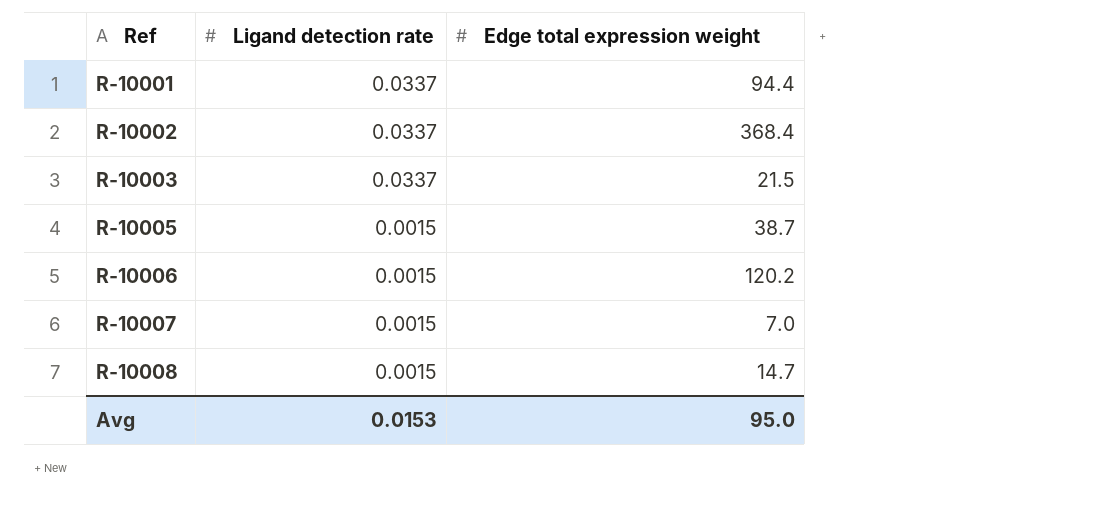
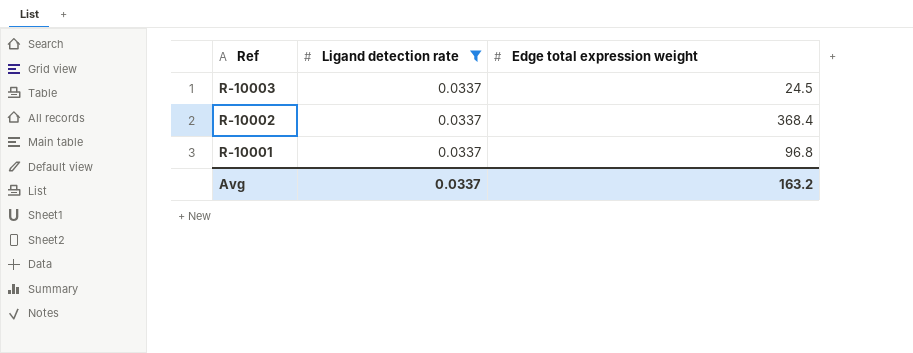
filter: none -> Ligand detection rate = 0.0337
row order: Ref ascending -> Ref descending
R-10003 | Edge total expression weight: 21.5 -> 24.5
R-10001 | Edge total expression weight: 94.4 -> 96.8
Avg | Ligand detection rate: 0.0153 -> 0.0337
Avg | Edge total expression weight: 95.0 -> 163.2

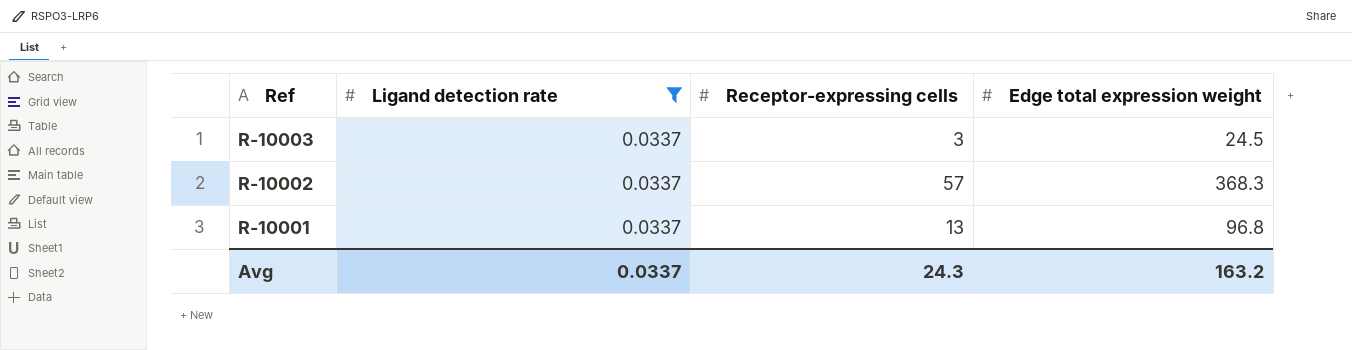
column Receptor-expressing cells | position: none -> 3
R-10002 | Edge total expression weight: 368.4 -> 368.3

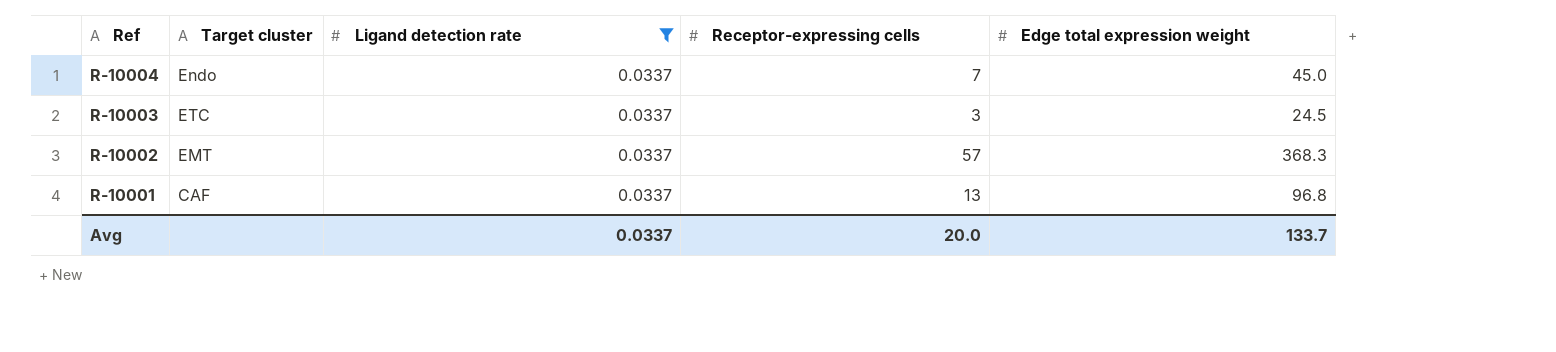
column Target cluster | position: none -> 2
row R-10004: none -> Endo | 0.0337 | 7 | 45.0
Avg | Receptor-expressing cells: 24.3 -> 20.0
Avg | Edge total expression weight: 163.2 -> 133.7

